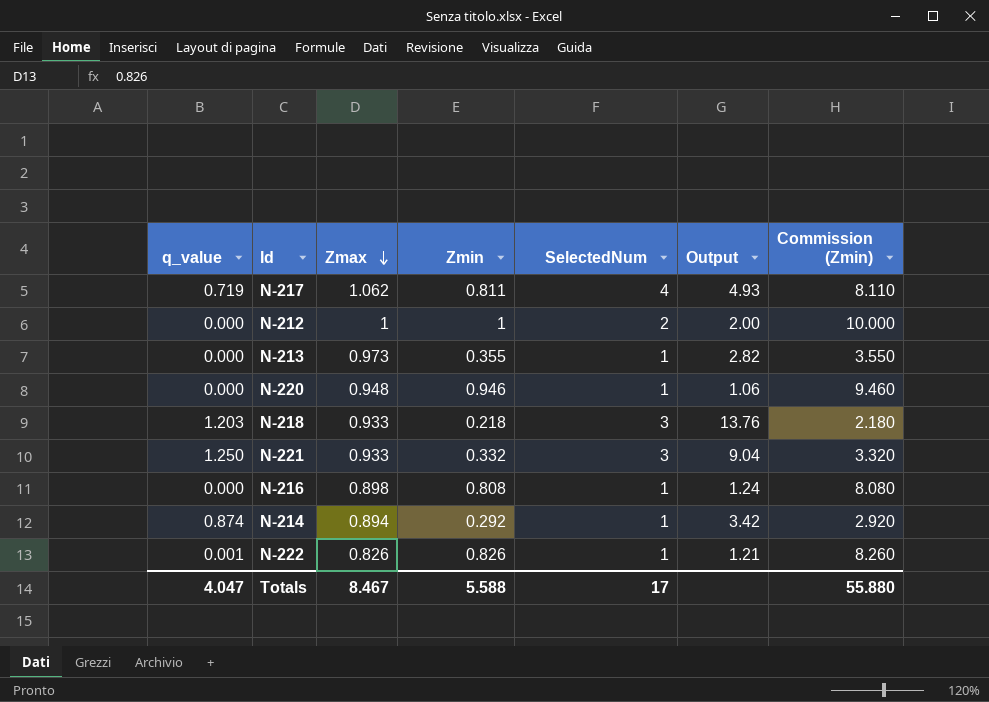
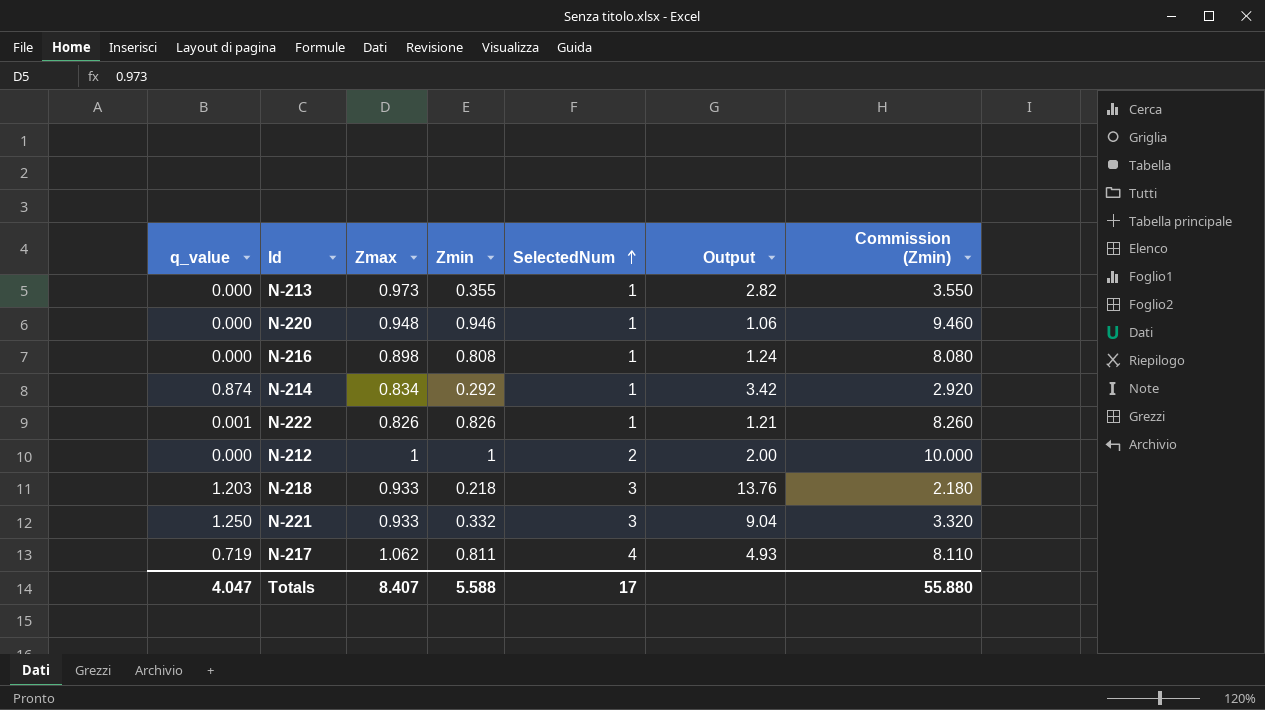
row order: Zmax descending -> SelectedNum ascending
N-214 | Zmax: 0.894 -> 0.834
Totals | Zmax: 8.467 -> 8.407

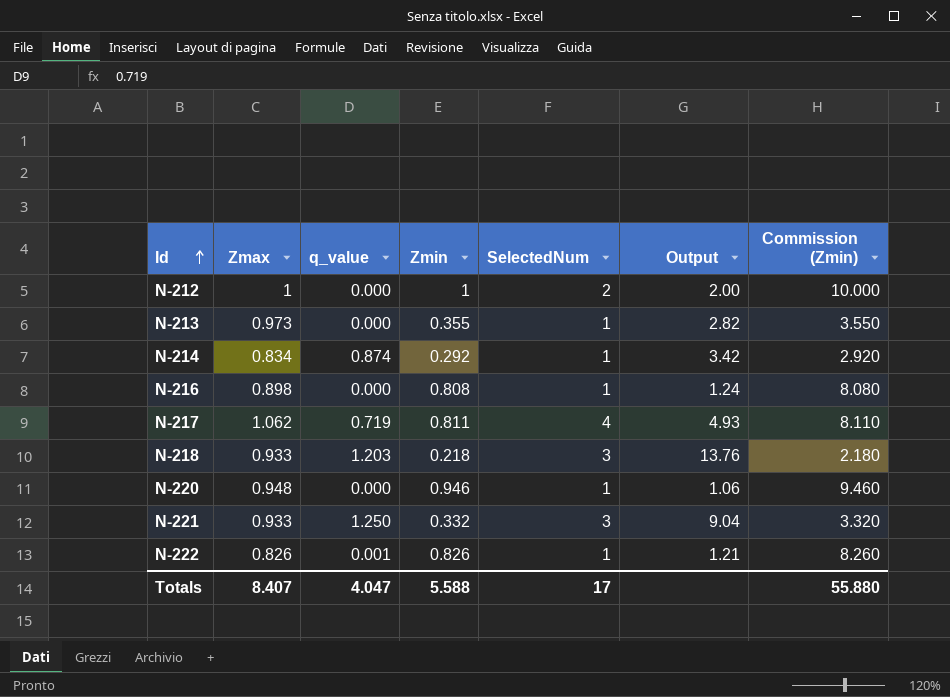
row order: SelectedNum ascending -> Id ascending
column q_value | position: 1 -> 3

